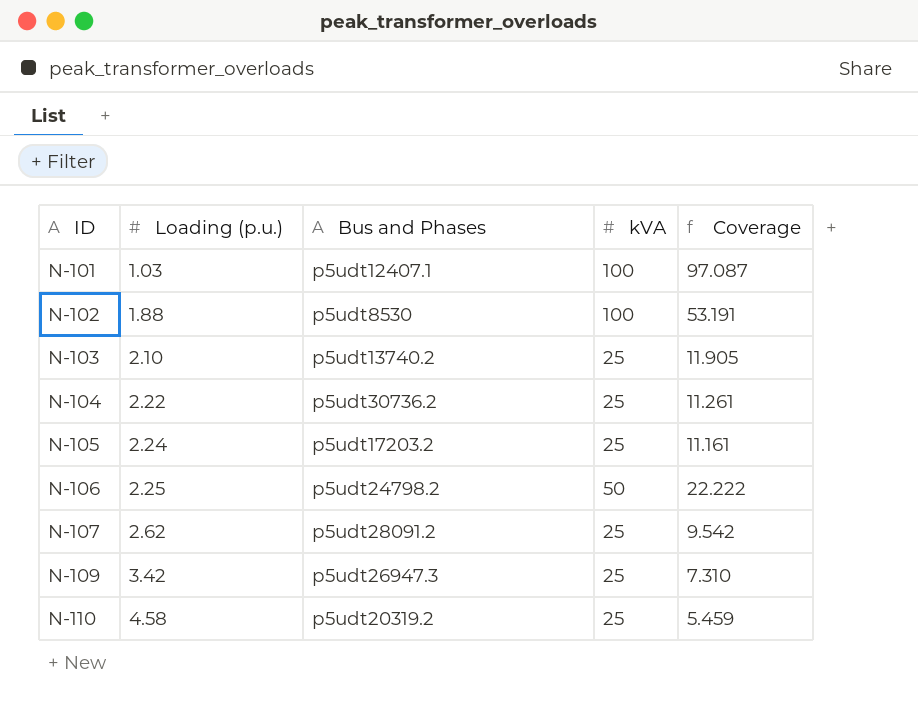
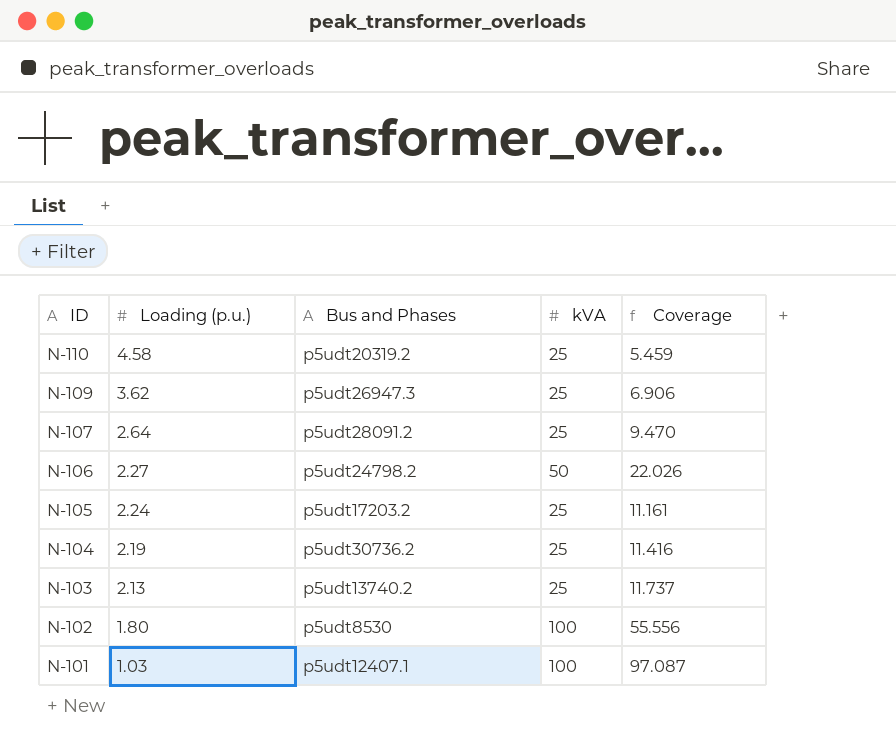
row order: ID ascending -> ID descending
N-109 | Loading (p.u.): 3.42 -> 3.62
N-109 | Coverage: 7.310 -> 6.906
N-107 | Loading (p.u.): 2.62 -> 2.64
N-107 | Coverage: 9.542 -> 9.470
N-106 | Loading (p.u.): 2.25 -> 2.27
N-106 | Coverage: 22.222 -> 22.026
N-104 | Loading (p.u.): 2.22 -> 2.19
N-104 | Coverage: 11.261 -> 11.416
N-103 | Loading (p.u.): 2.10 -> 2.13
N-103 | Coverage: 11.905 -> 11.737
N-102 | Loading (p.u.): 1.88 -> 1.80
N-102 | Coverage: 53.191 -> 55.556

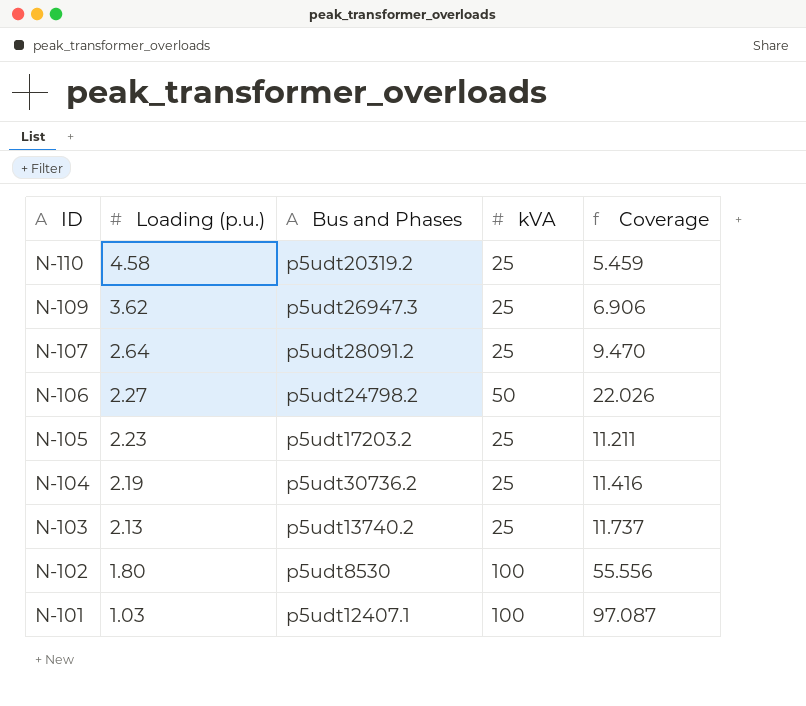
N-105 | Loading (p.u.): 2.24 -> 2.23
N-105 | Coverage: 11.161 -> 11.211

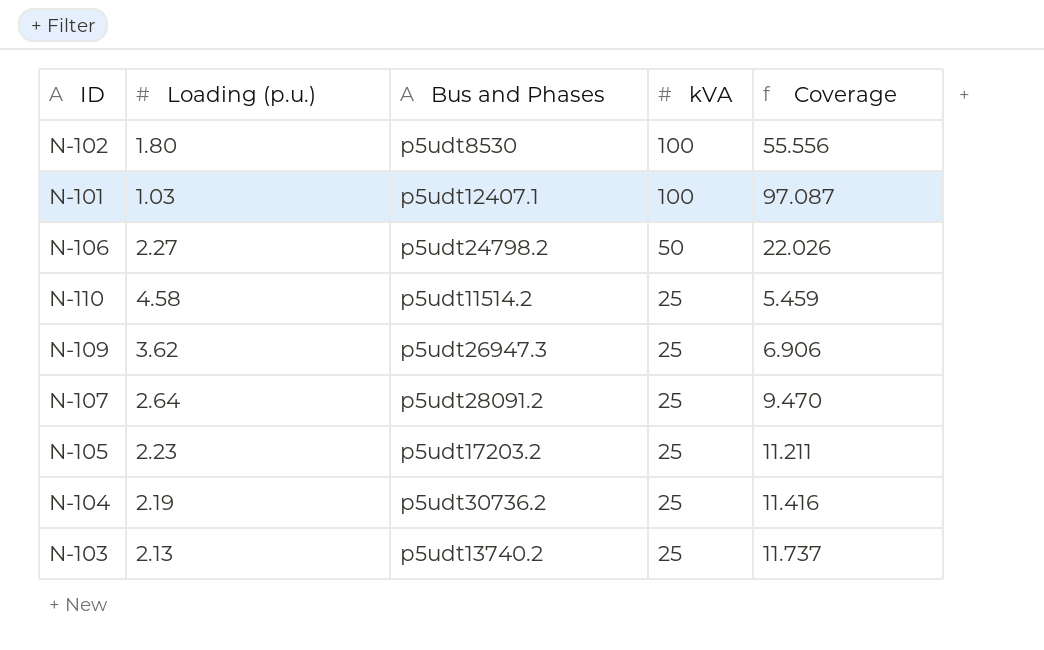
row order: ID descending -> kVA descending
N-110 | Bus and Phases: p5udt20319.2 -> p5udt11514.2

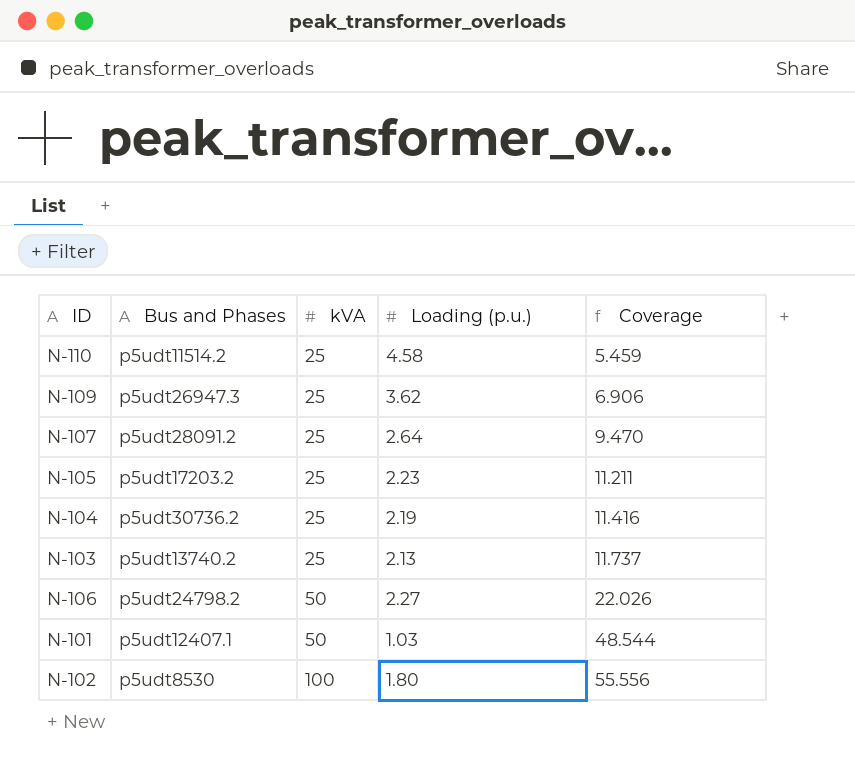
row order: kVA descending -> kVA ascending
column Loading (p.u.) | position: 2 -> 4
N-101 | kVA: 100 -> 50
N-101 | Coverage: 97.087 -> 48.544

